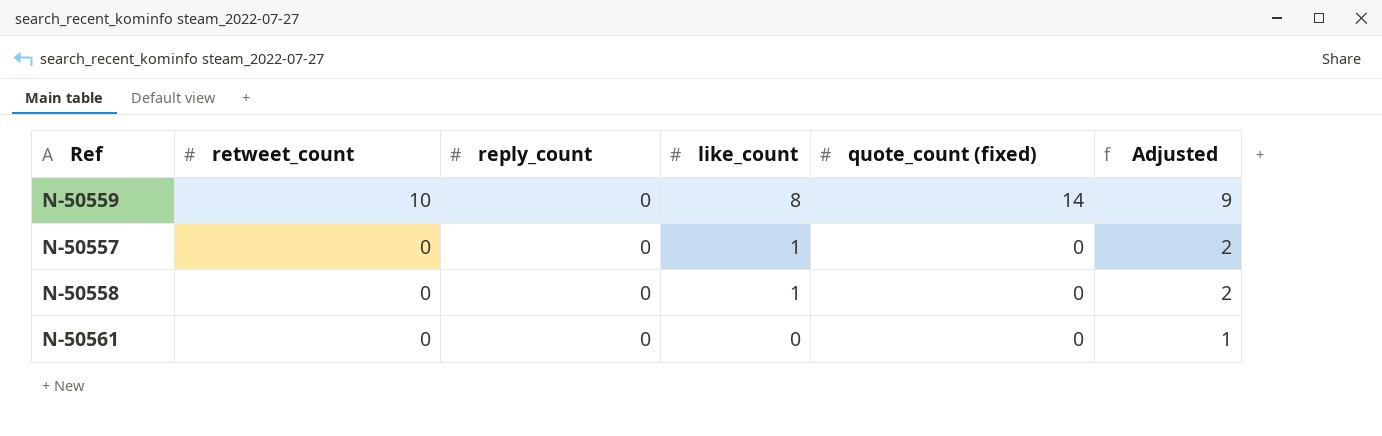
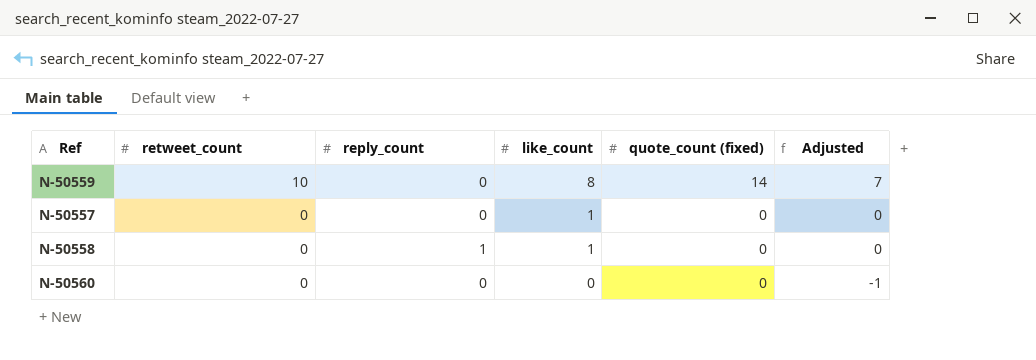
column Adjusted | formula: [like_count] + 1 -> [like_count] - 1
row N-50561: 0 | 0 | 0 | 0 | 1 -> none
N-50558 | reply_count: 0 -> 1
row N-50560: none -> 0 | 0 | 0 | 0 | -1

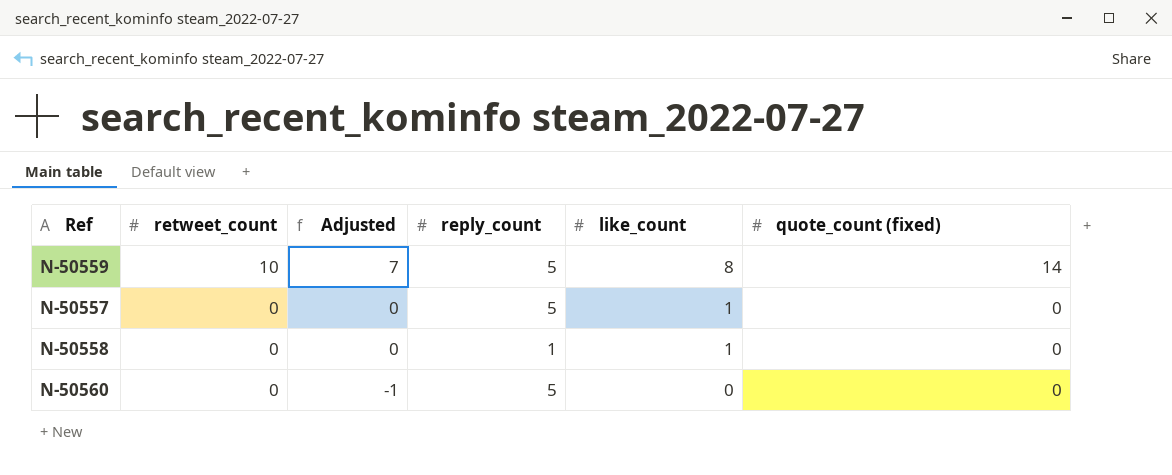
column Adjusted | position: 6 -> 3
N-50559 | reply_count: 0 -> 5
N-50557 | reply_count: 0 -> 5
N-50560 | reply_count: 0 -> 5

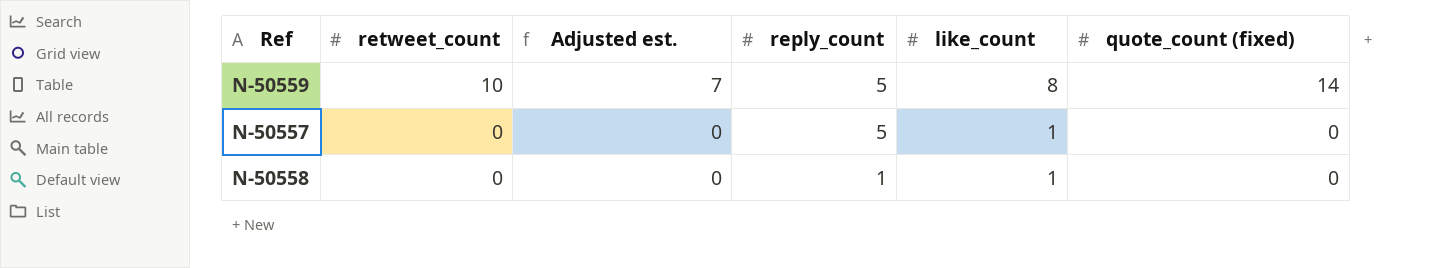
column name: Adjusted -> Adjusted est.
row N-50560: 0 | -1 | 5 | 0 | 0 -> none

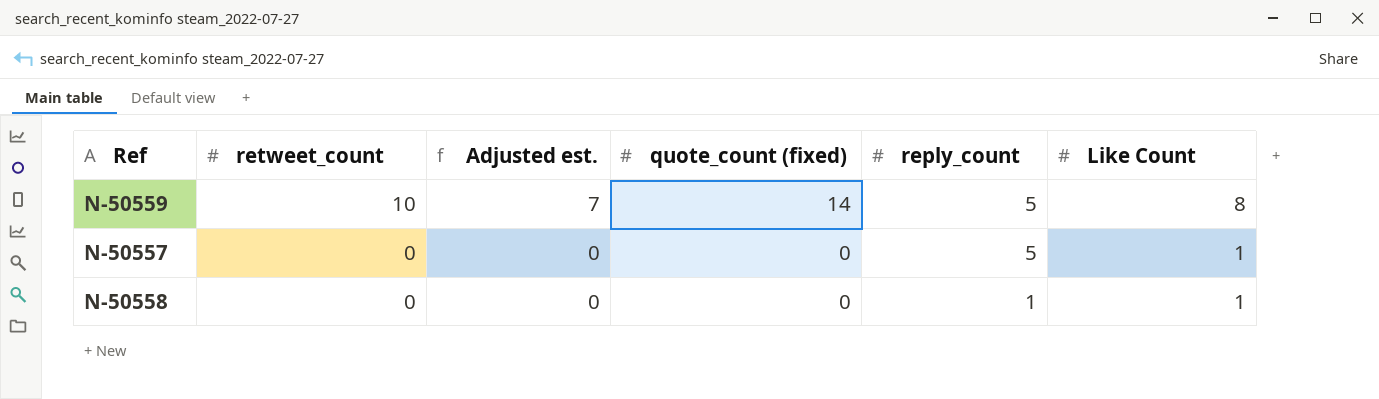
column quote_count (fixed) | position: 6 -> 4
column name: like_count -> Like Count

